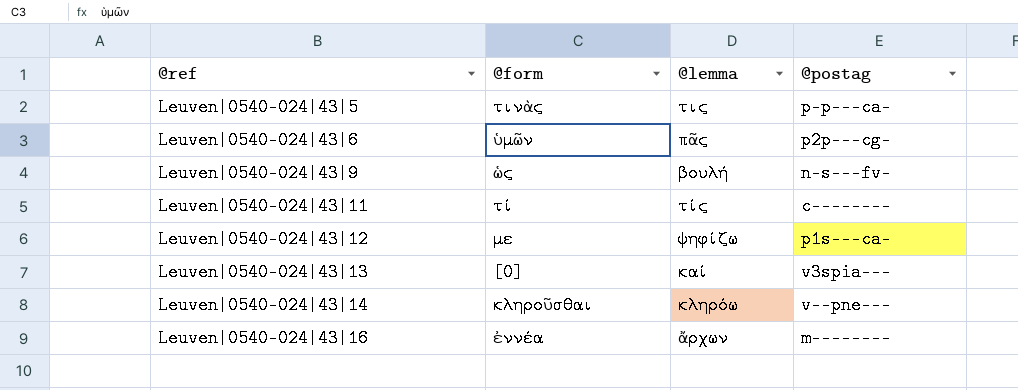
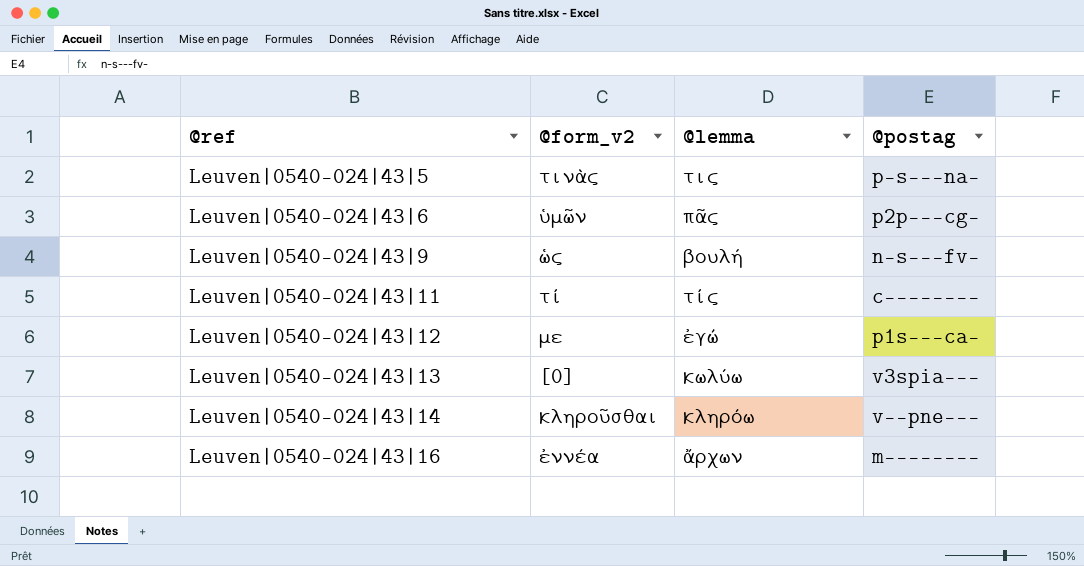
column name: @form -> @form_v2
Leuven|0540-024|43|5 | @postag: p-p---ca- -> p-s---na-
Leuven|0540-024|43|12 | @lemma: ψηφίζω -> ἐγώ
Leuven|0540-024|43|13 | @lemma: καί -> κωλύω

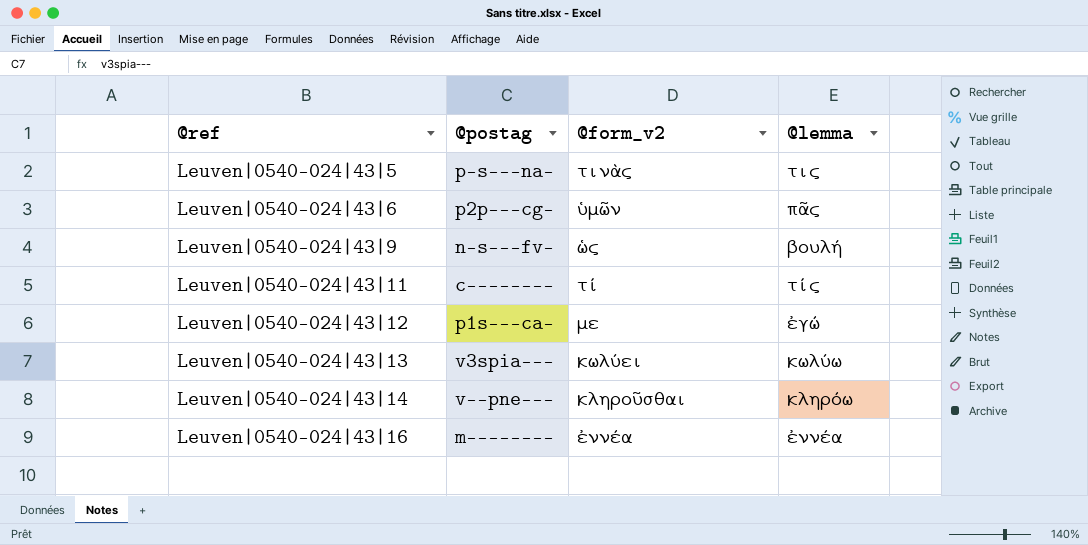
column @postag | position: 4 -> 2
Leuven|0540-024|43|13 | @form_v2: [0] -> κωλύει
Leuven|0540-024|43|16 | @lemma: ἄρχων -> ἐννέα

